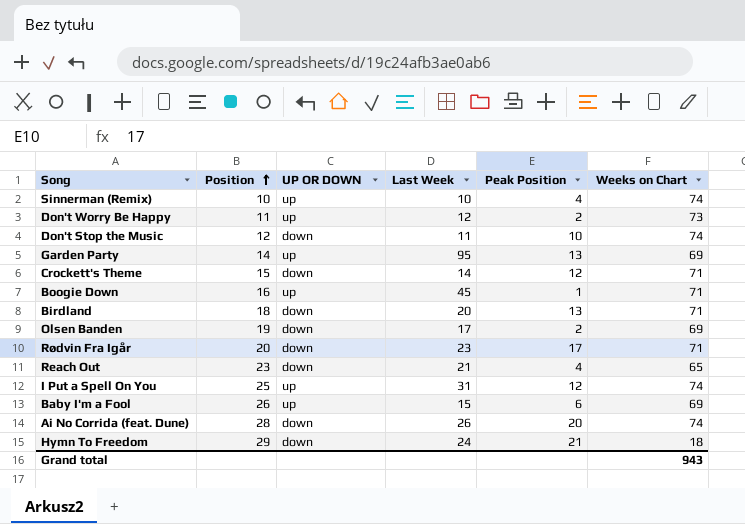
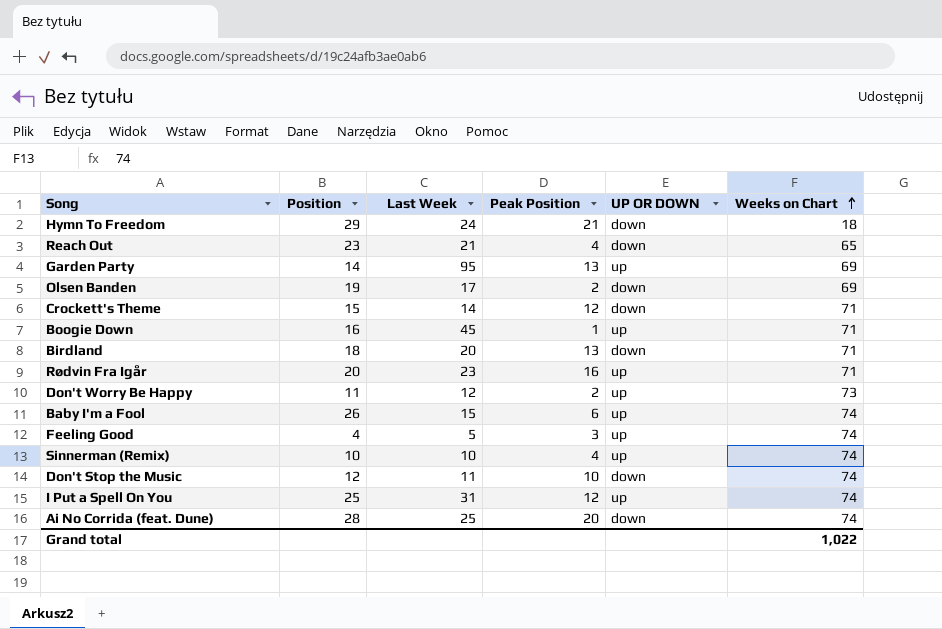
row order: Position ascending -> Weeks on Chart ascending
column UP OR DOWN | position: 3 -> 5
Rødvin Fra Igår | Peak Position: 17 -> 16
Rødvin Fra Igår | UP OR DOWN: down -> up
Baby I'm a Fool | Weeks on Chart: 69 -> 74
row Feeling Good: none -> 4 | 5 | 3 | up | 74
Ai No Corrida (feat. Dune) | Last Week: 26 -> 25
Grand total | Weeks on Chart: 943 -> 1,022

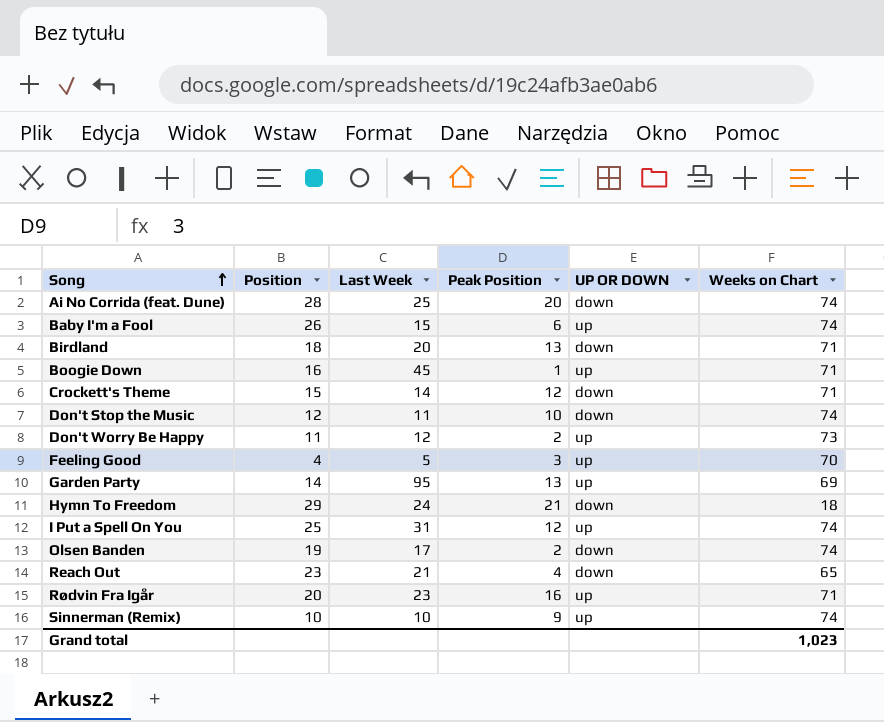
row order: Weeks on Chart ascending -> Song ascending
Feeling Good | Weeks on Chart: 74 -> 70
Olsen Banden | Weeks on Chart: 69 -> 74
Sinnerman (Remix) | Peak Position: 4 -> 9
Grand total | Weeks on Chart: 1,022 -> 1,023

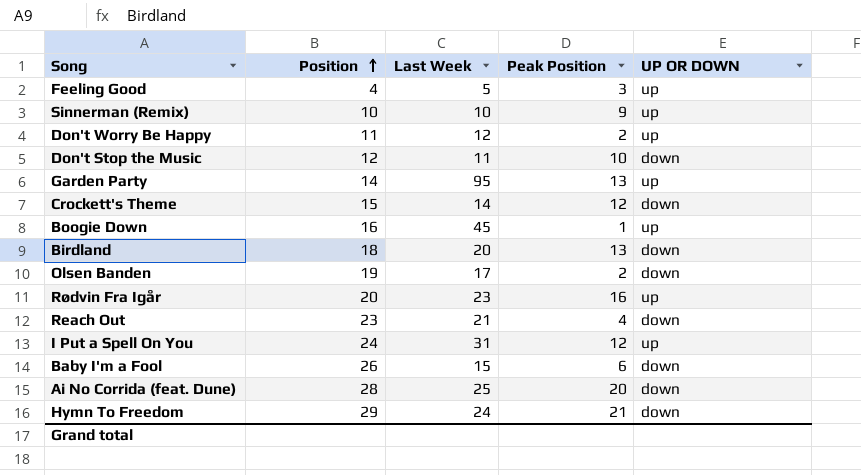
row order: Song ascending -> Position ascending
column Weeks on Chart | position: 6 -> none
I Put a Spell On You | Position: 25 -> 24
Baby I'm a Fool | UP OR DOWN: up -> down

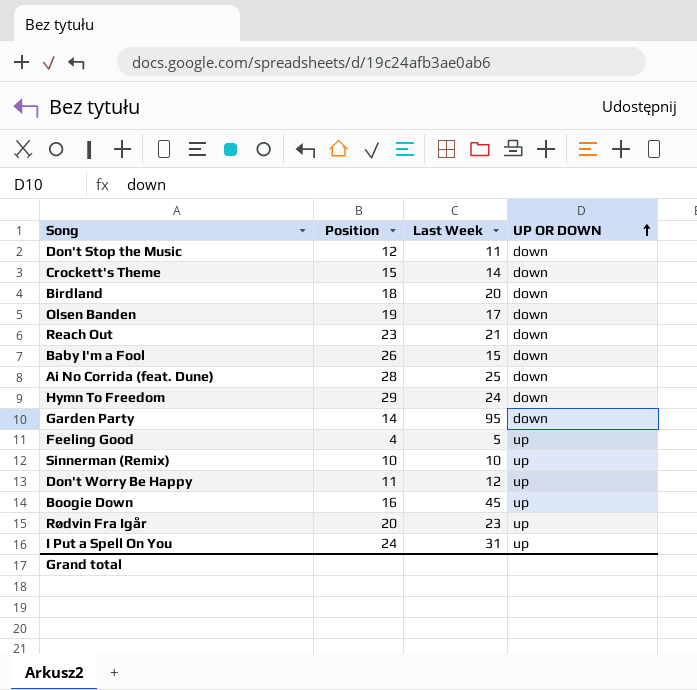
row order: Position ascending -> UP OR DOWN ascending
column Peak Position | position: 4 -> none
Garden Party | UP OR DOWN: up -> down

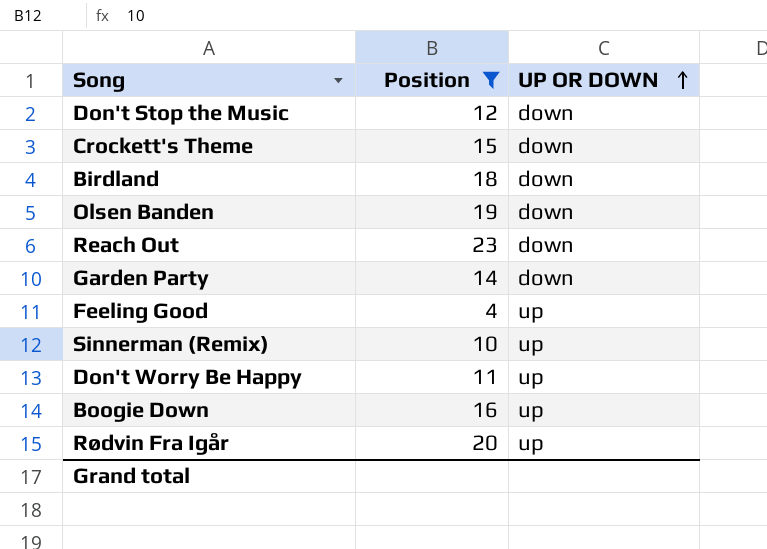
filter: none -> Position <= 23
column Last Week | position: 3 -> none

